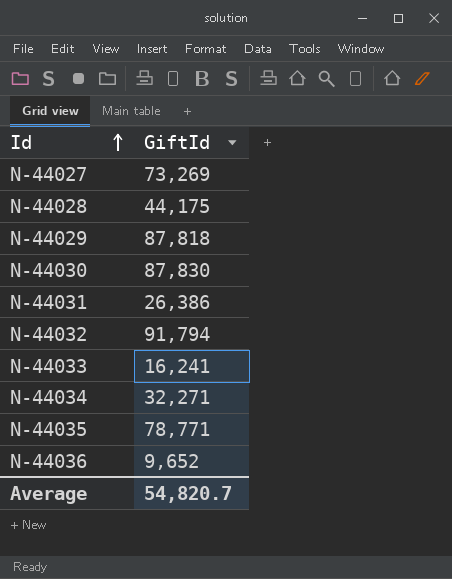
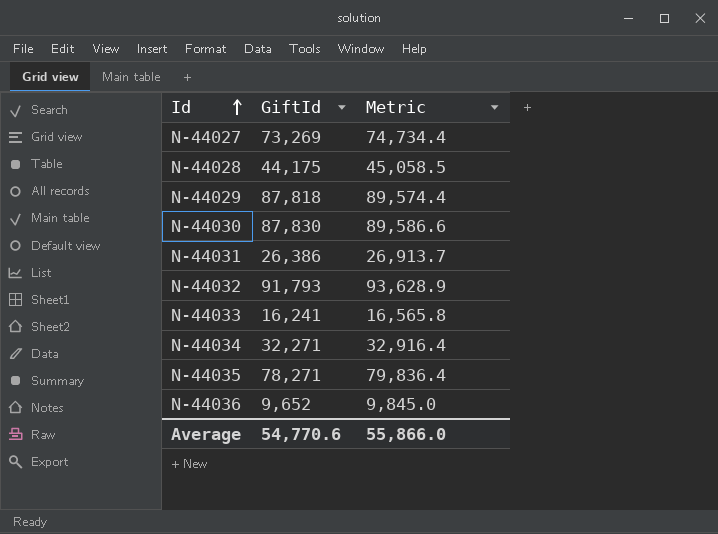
column Metric | formula: none -> [GiftId] * 1.02
N-44032 | GiftId: 91,794 -> 91,793
N-44035 | GiftId: 78,771 -> 78,271
Average | GiftId: 54,820.7 -> 54,770.6

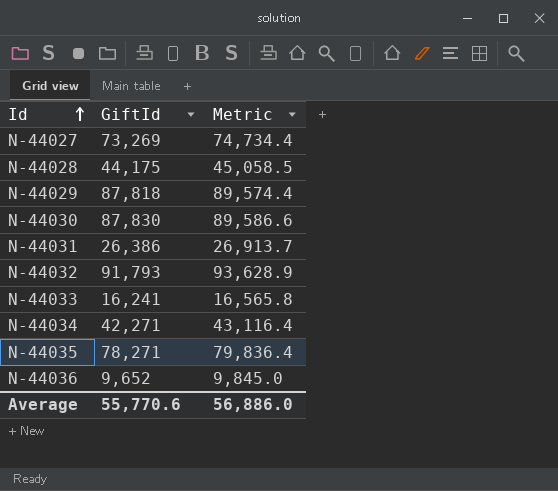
N-44034 | GiftId: 32,271 -> 42,271
N-44034 | Metric: 32,916.4 -> 43,116.4
Average | GiftId: 54,770.6 -> 55,770.6
Average | Metric: 55,866.0 -> 56,886.0

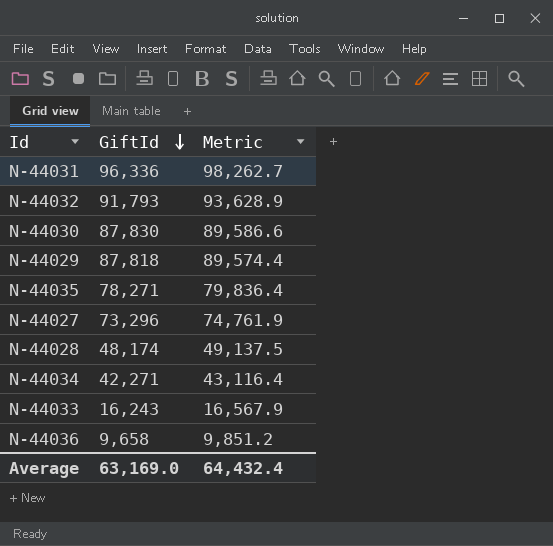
row order: Id ascending -> GiftId descending
N-44031 | GiftId: 26,386 -> 96,336
N-44031 | Metric: 26,913.7 -> 98,262.7
N-44027 | GiftId: 73,269 -> 73,296
N-44027 | Metric: 74,734.4 -> 74,761.9
N-44028 | GiftId: 44,175 -> 48,174
N-44028 | Metric: 45,058.5 -> 49,137.5
N-44033 | GiftId: 16,241 -> 16,243
N-44033 | Metric: 16,565.8 -> 16,567.9
N-44036 | GiftId: 9,652 -> 9,658
N-44036 | Metric: 9,845.0 -> 9,851.2
Average | GiftId: 55,770.6 -> 63,169.0
Average | Metric: 56,886.0 -> 64,432.4

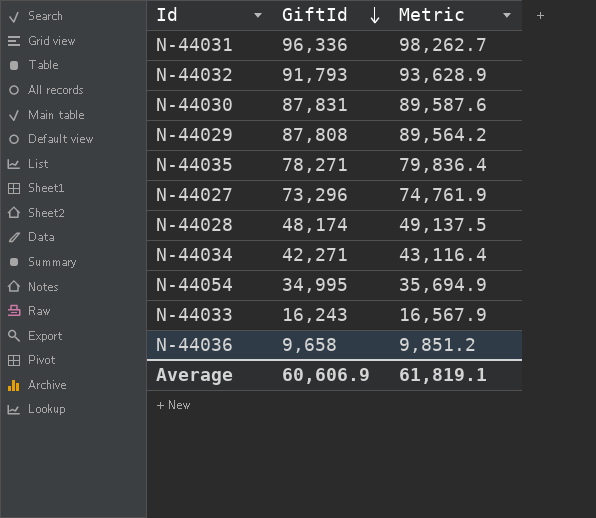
N-44030 | GiftId: 87,830 -> 87,831
N-44030 | Metric: 89,586.6 -> 89,587.6
N-44029 | GiftId: 87,818 -> 87,808
N-44029 | Metric: 89,574.4 -> 89,564.2
row N-44054: none -> 34,995 | 35,694.9
Average | GiftId: 63,169.0 -> 60,606.9
Average | Metric: 64,432.4 -> 61,819.1

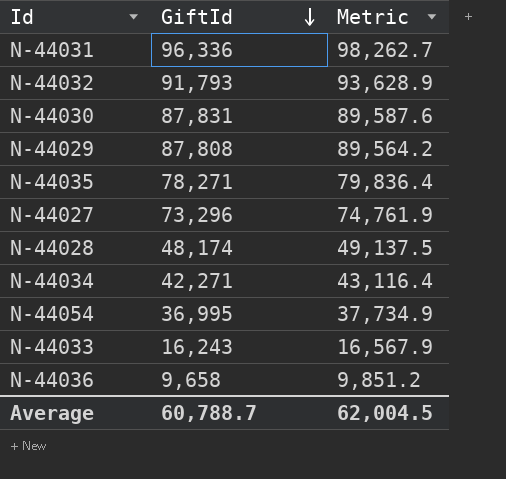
N-44054 | GiftId: 34,995 -> 36,995
N-44054 | Metric: 35,694.9 -> 37,734.9
Average | GiftId: 60,606.9 -> 60,788.7
Average | Metric: 61,819.1 -> 62,004.5

